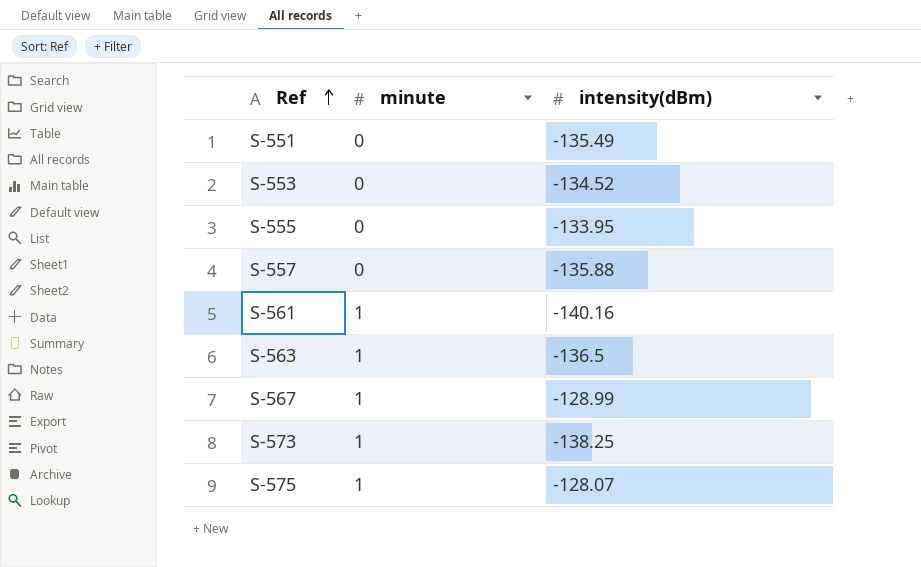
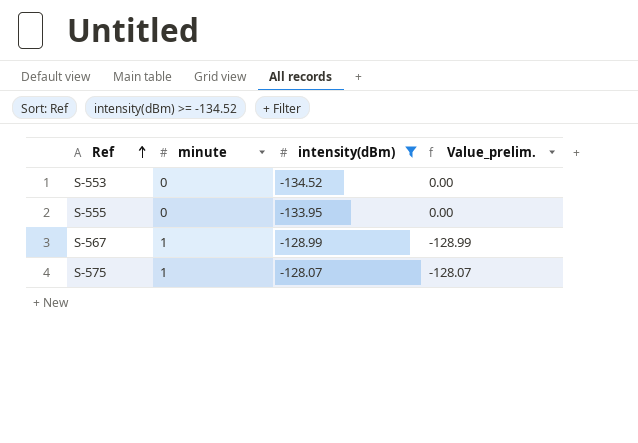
filter: none -> intensity(dBm) >= -134.52
column Value_prelim. | formula: none -> [minute] * [intensity(dBm)]

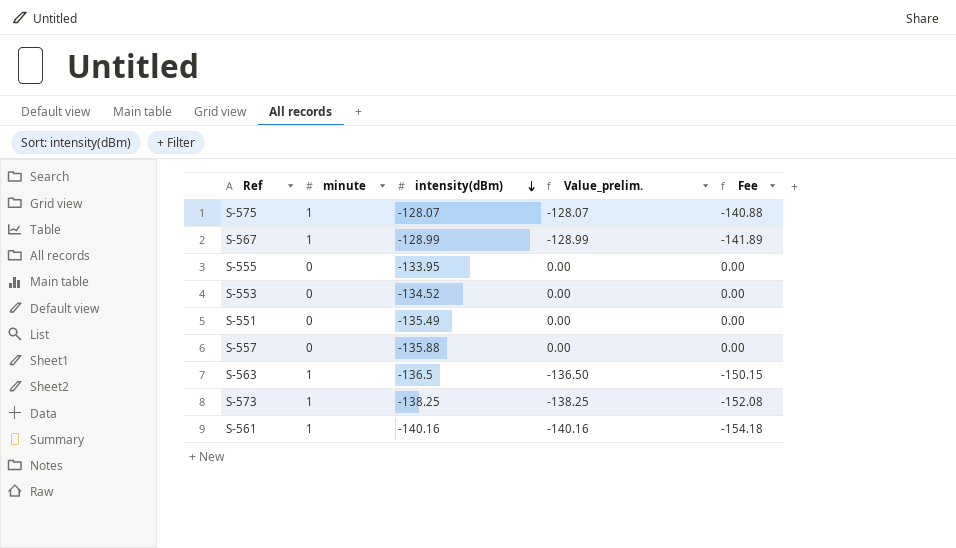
filter: intensity(dBm) >= -134.52 -> none
row order: Ref ascending -> intensity(dBm) descending
column Fee | formula: none -> [Value_prelim.] * 1.1

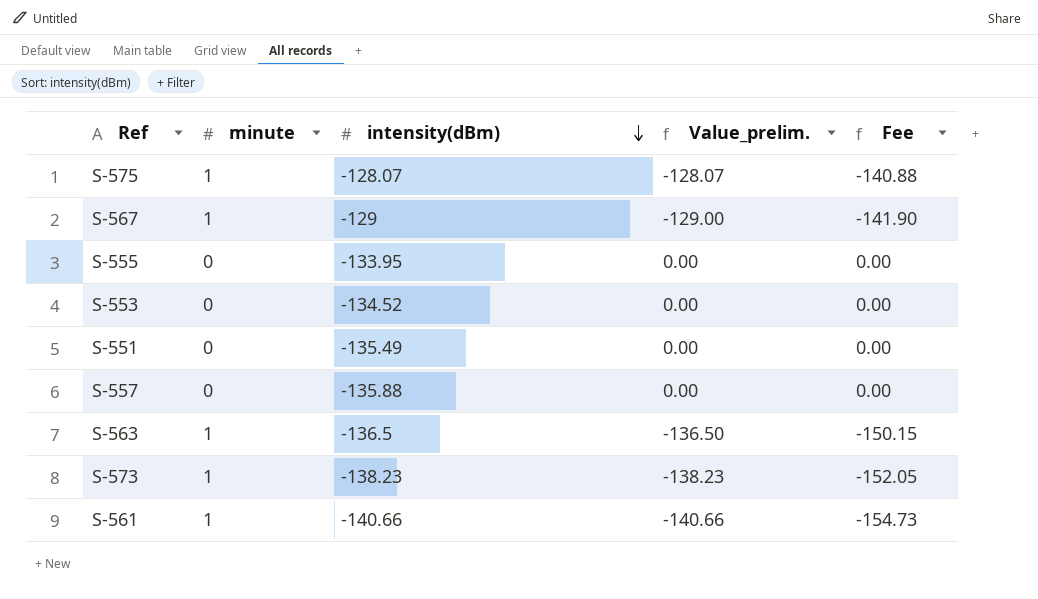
S-567 | intensity(dBm): -128.99 -> -129
S-567 | Value_prelim.: -128.99 -> -129.00
S-567 | Fee: -141.89 -> -141.90
S-573 | intensity(dBm): -138.25 -> -138.23
S-573 | Value_prelim.: -138.25 -> -138.23
S-573 | Fee: -152.08 -> -152.05
S-561 | intensity(dBm): -140.16 -> -140.66
S-561 | Value_prelim.: -140.16 -> -140.66
S-561 | Fee: -154.18 -> -154.73

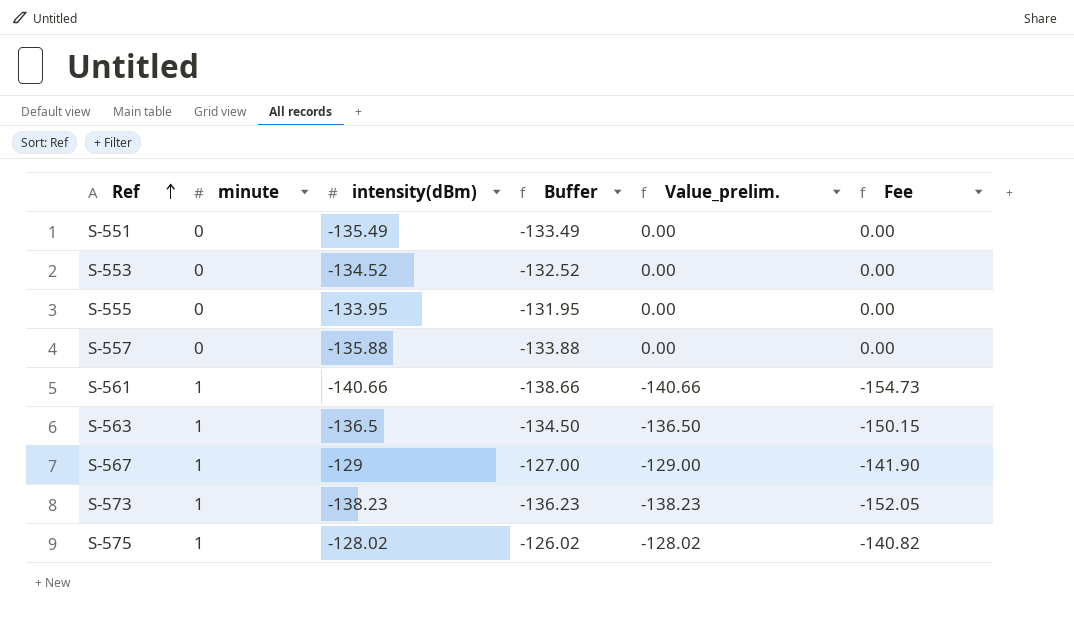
row order: intensity(dBm) descending -> Ref ascending
column Buffer | formula: none -> [intensity(dBm)] + 2
S-575 | intensity(dBm): -128.07 -> -128.02
S-575 | Value_prelim.: -128.07 -> -128.02
S-575 | Fee: -140.88 -> -140.82

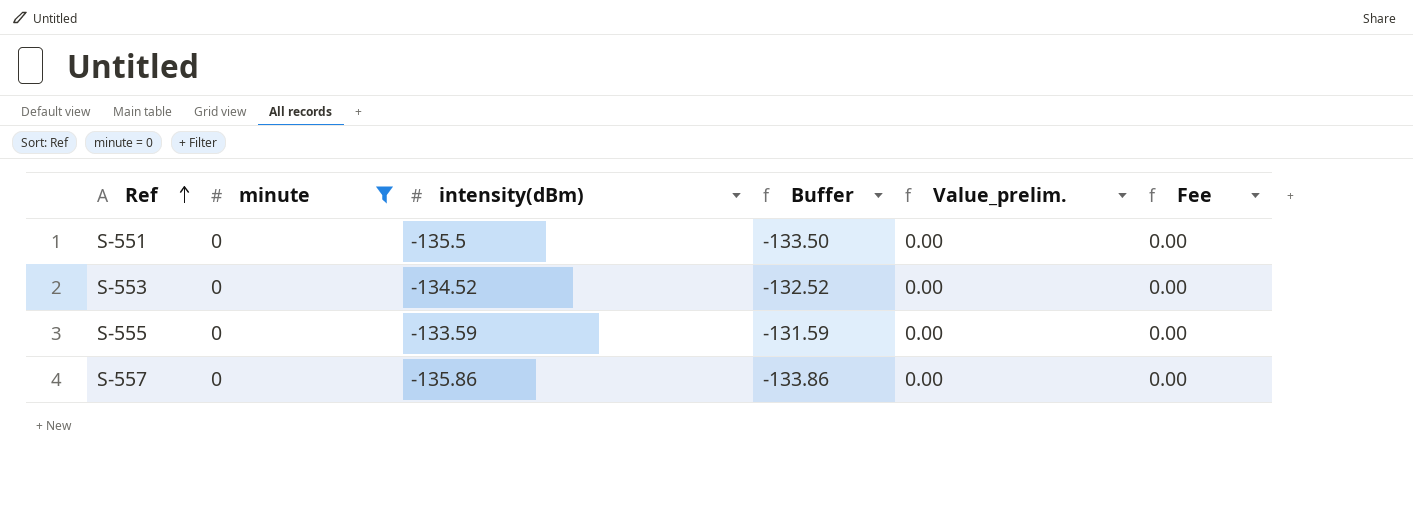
filter: none -> minute = 0
S-551 | intensity(dBm): -135.49 -> -135.5
S-551 | Buffer: -133.49 -> -133.50
S-555 | intensity(dBm): -133.95 -> -133.59
S-555 | Buffer: -131.95 -> -131.59
S-557 | intensity(dBm): -135.88 -> -135.86
S-557 | Buffer: -133.88 -> -133.86

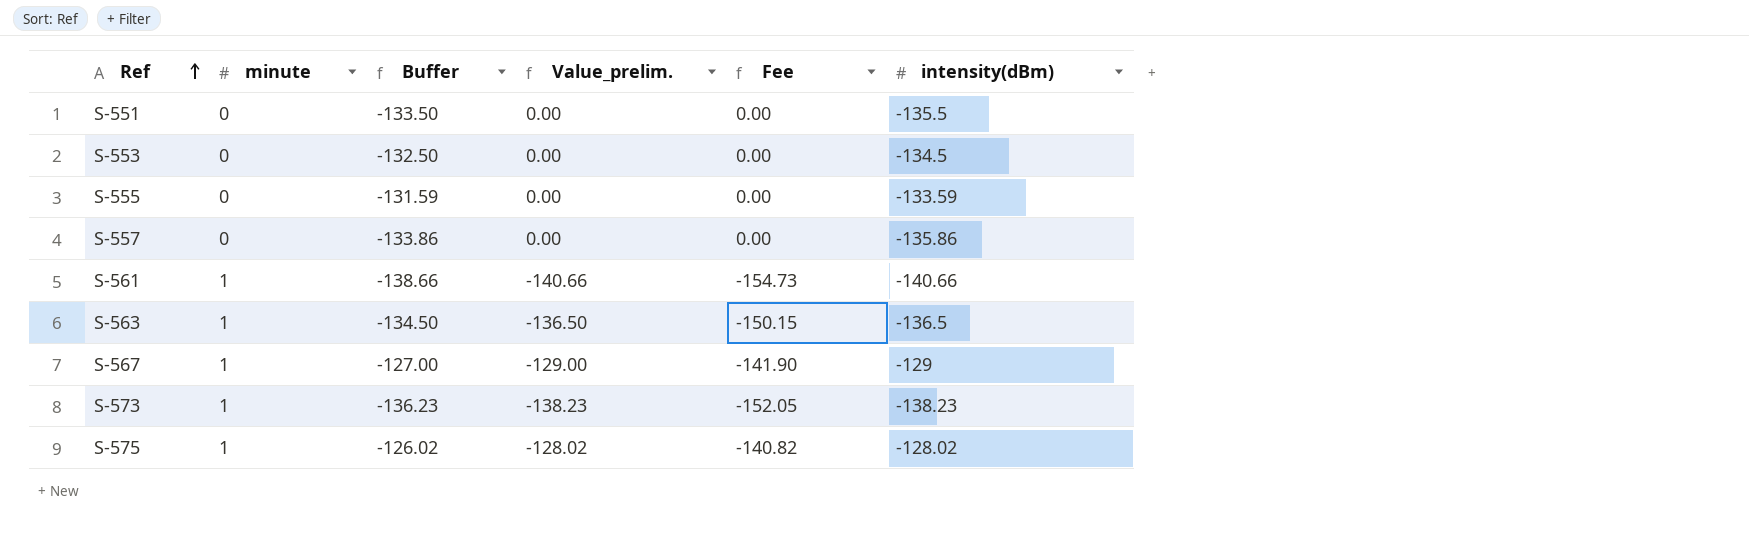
filter: minute = 0 -> none
column intensity(dBm) | position: 3 -> 6
S-553 | Buffer: -132.52 -> -132.50
S-553 | intensity(dBm): -134.52 -> -134.5

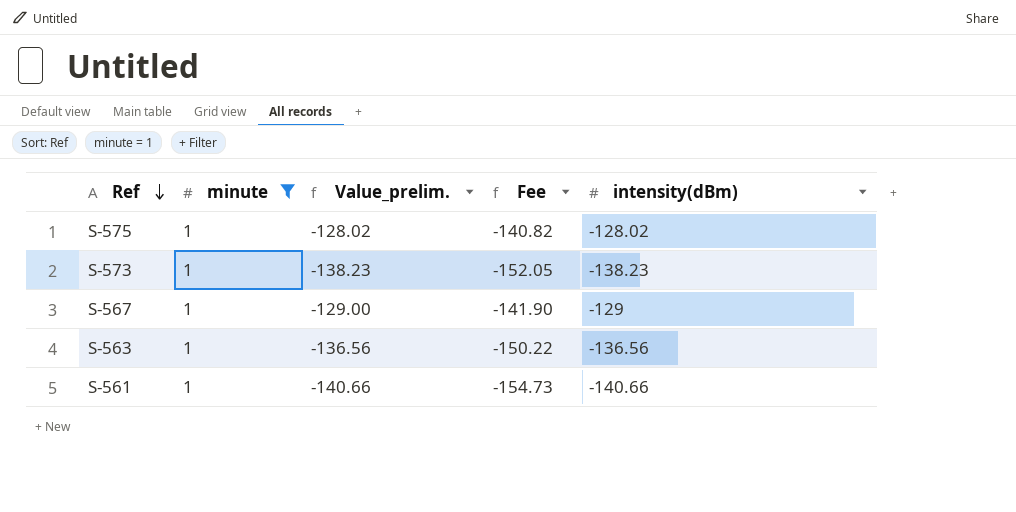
filter: none -> minute = 1
row order: Ref ascending -> Ref descending
column Buffer | formula: [intensity(dBm)] + 2 -> none
S-563 | Value_prelim.: -136.50 -> -136.56
S-563 | Fee: -150.15 -> -150.22
S-563 | intensity(dBm): -136.5 -> -136.56

